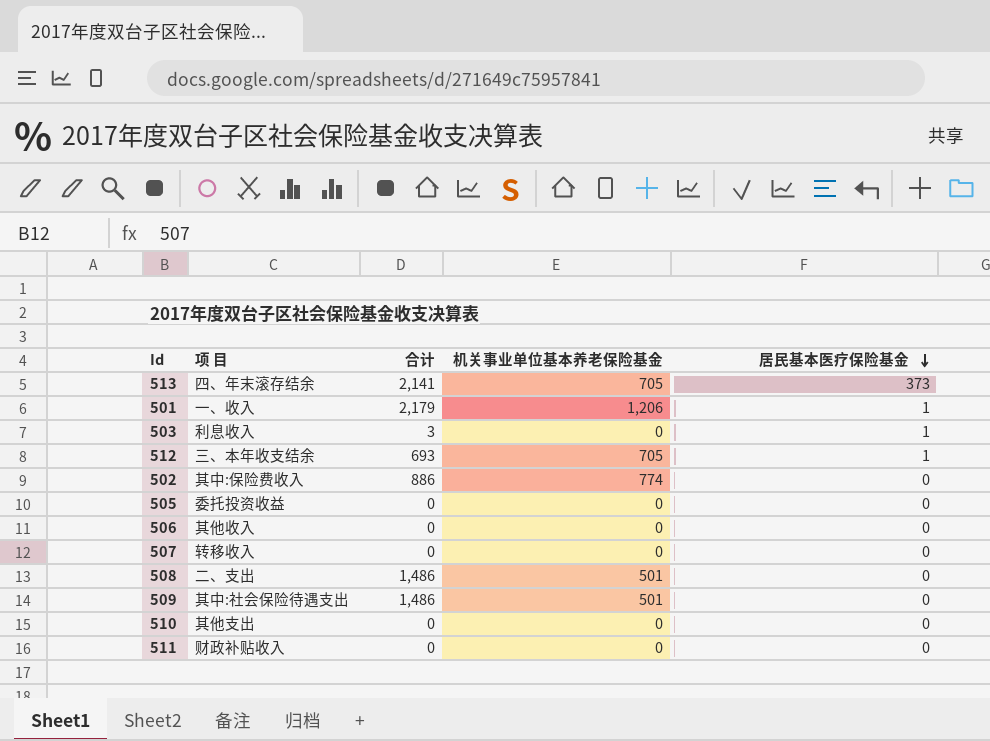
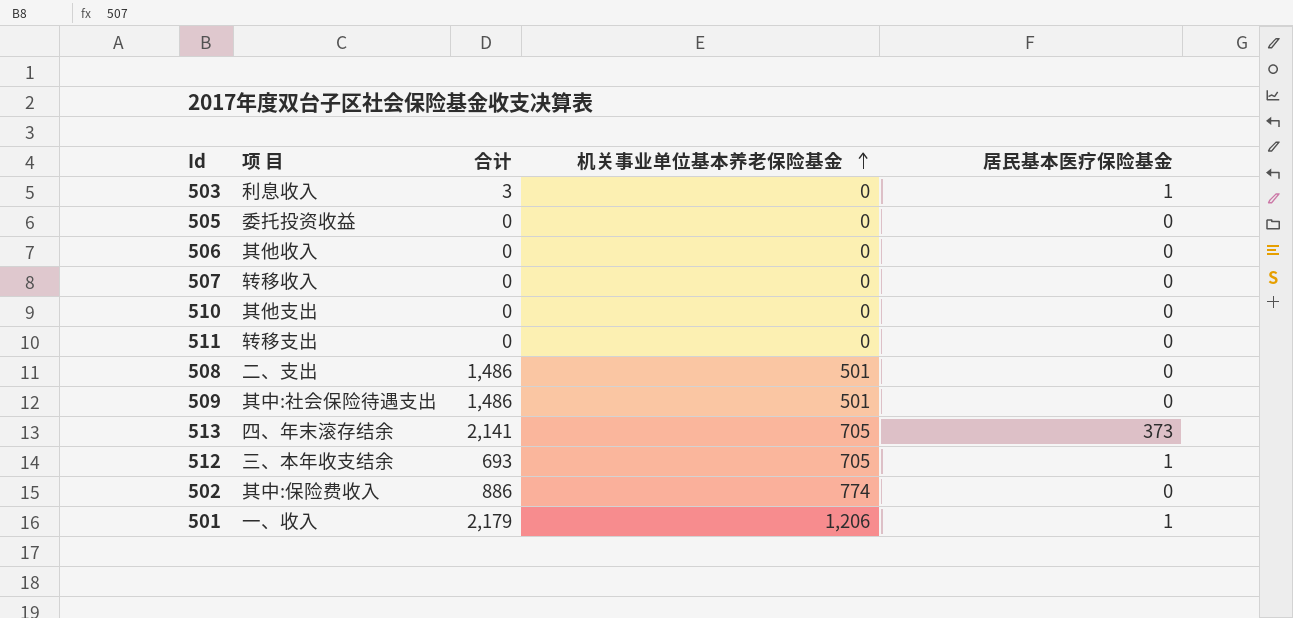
row order: 居民基本医疗保险基金 descending -> 机关事业单位基本养老保险基金 ascending
511 | 项 目: 财政补贴收入 -> 转移支出

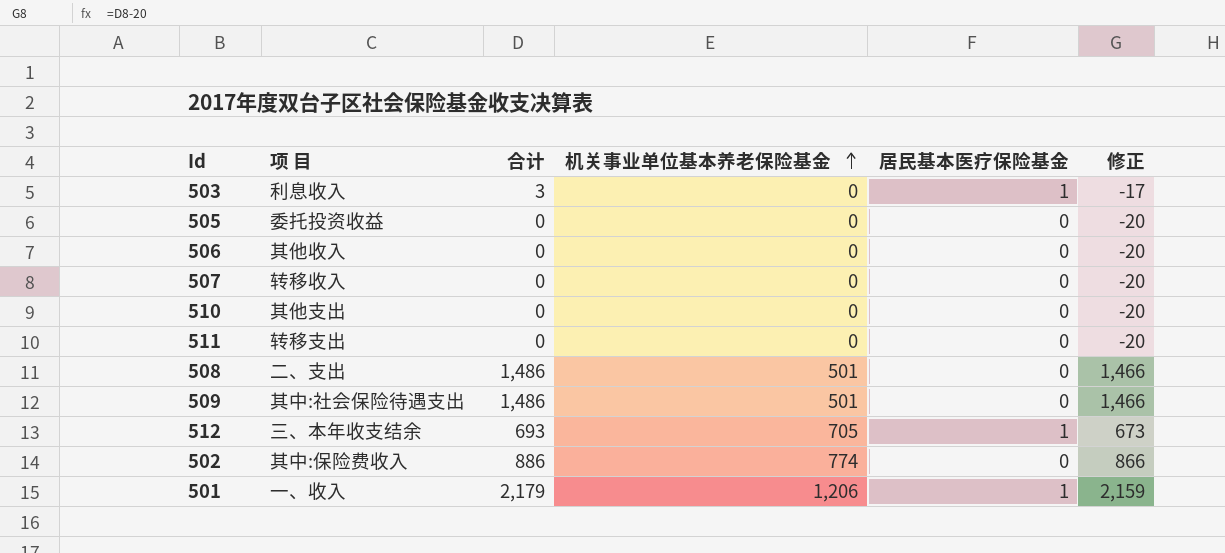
column 修正 | formula: none -> [合计] - 20
row 513: 四、年末滚存结余 | 2,141 | 705 | 373 -> none

